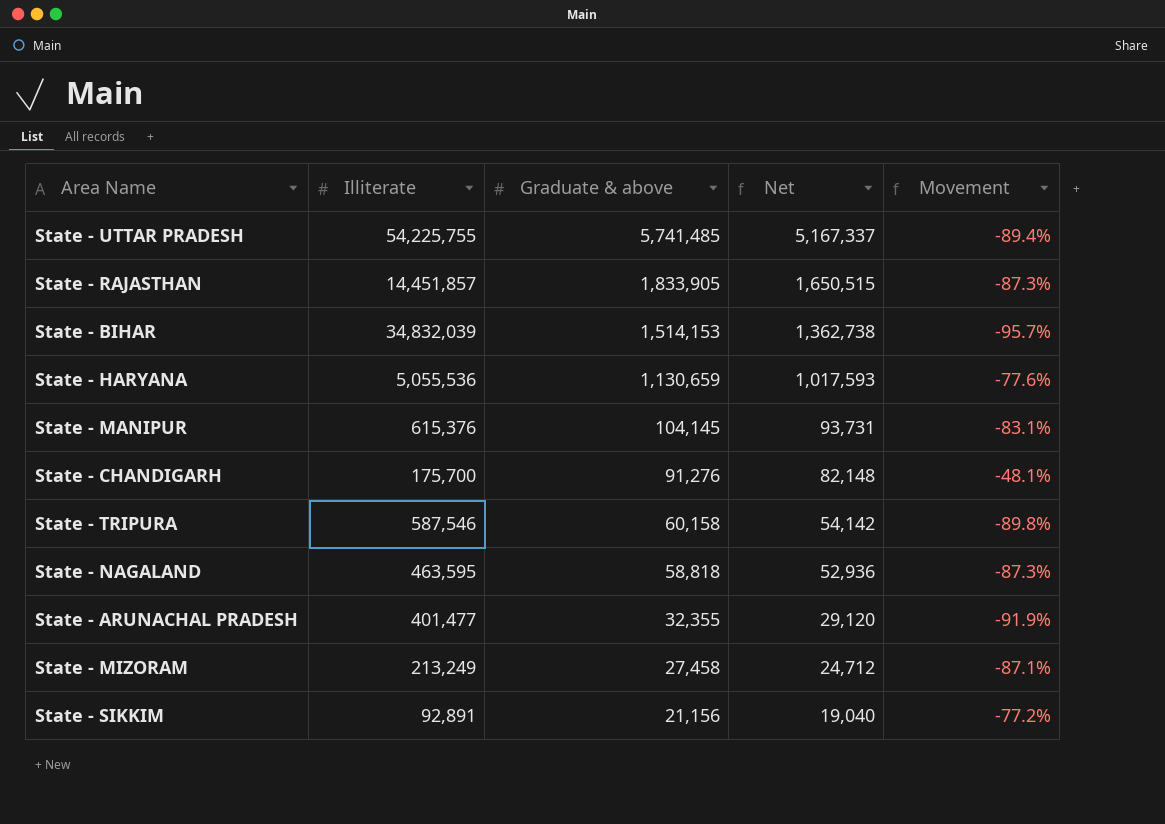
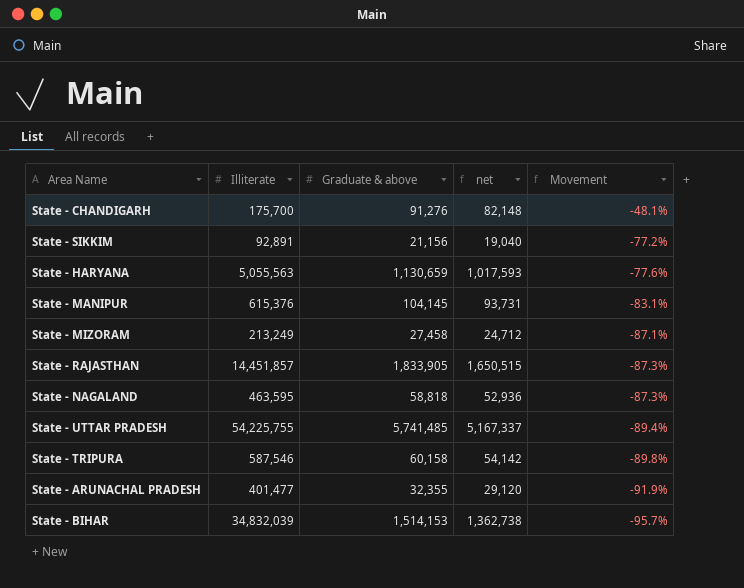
row order: Graduate & above descending -> Movement descending
column name: Net -> net
State - HARYANA | Illiterate: 5,055,536 -> 5,055,563

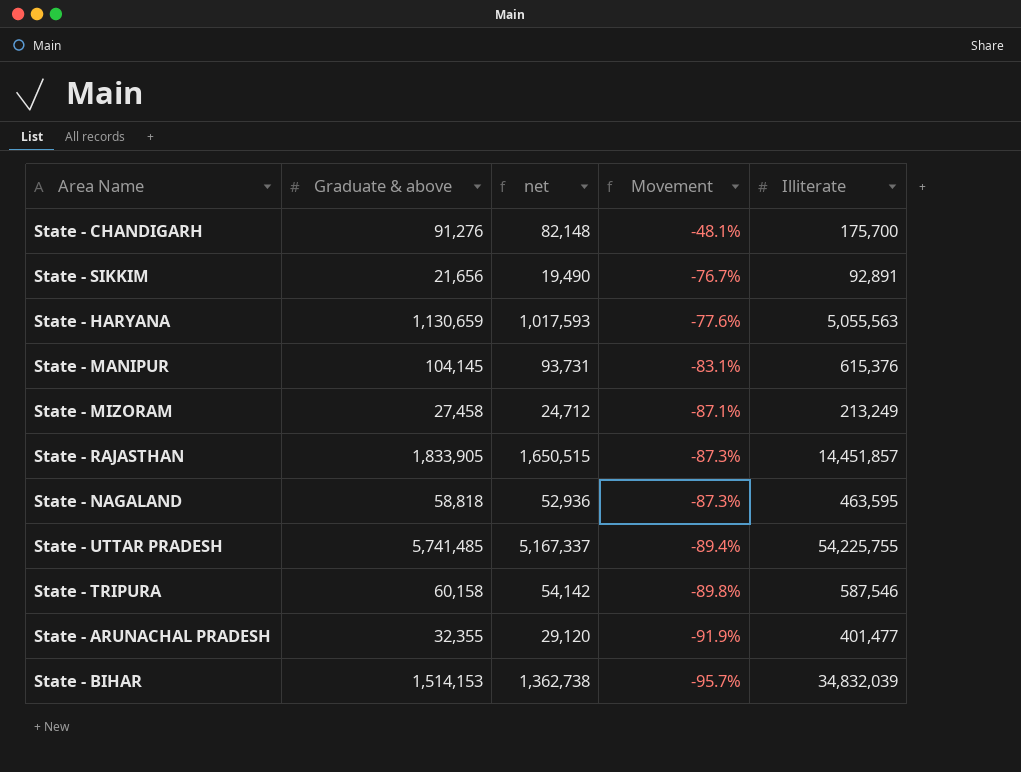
column Illiterate | position: 2 -> 5
State - SIKKIM | Graduate & above: 21,156 -> 21,656
State - SIKKIM | net: 19,040 -> 19,490
State - SIKKIM | Movement: -77.2% -> -76.7%

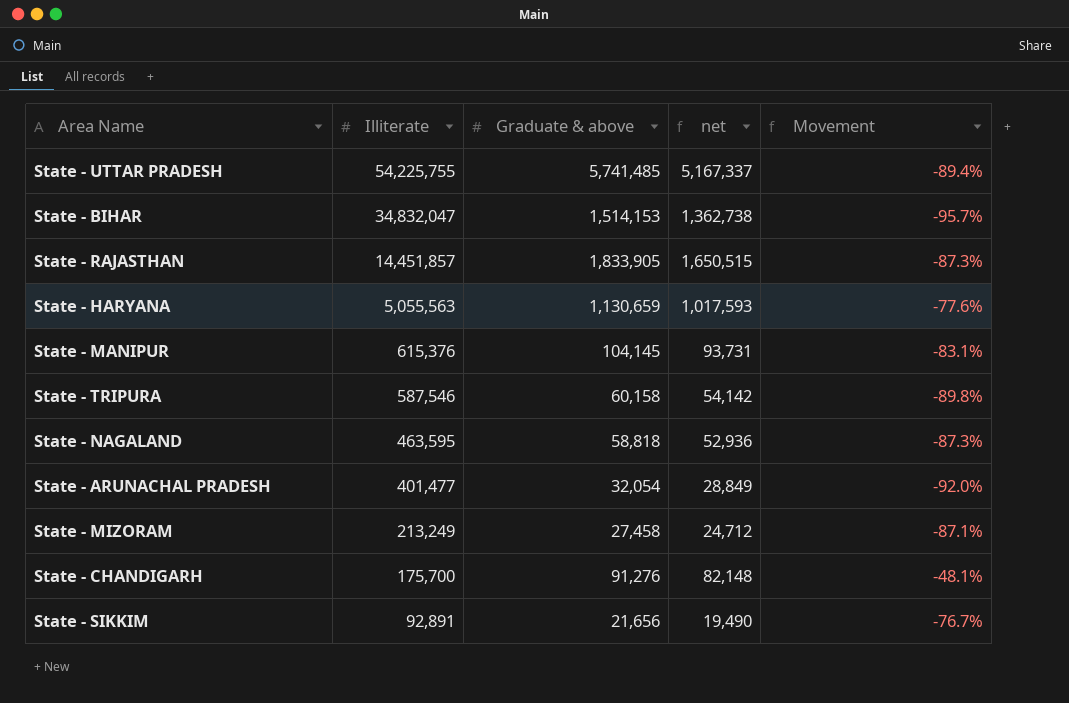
row order: Movement descending -> Illiterate descending
column Illiterate | position: 5 -> 2
State - BIHAR | Illiterate: 34,832,039 -> 34,832,047
State - ARUNACHAL PRADESH | Graduate & above: 32,355 -> 32,054
State - ARUNACHAL PRADESH | net: 29,120 -> 28,849
State - ARUNACHAL PRADESH | Movement: -91.9% -> -92.0%

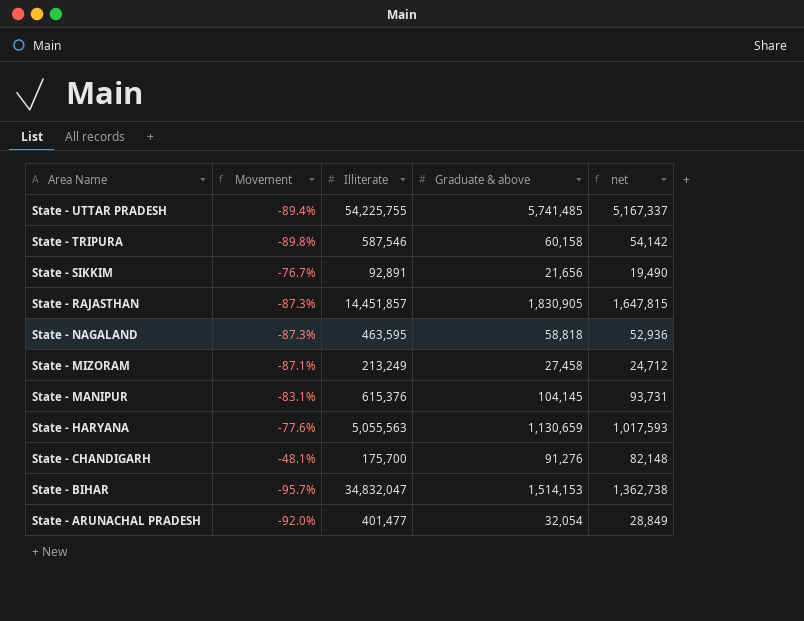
row order: Illiterate descending -> Area Name descending
column Movement | position: 5 -> 2
State - RAJASTHAN | Graduate & above: 1,833,905 -> 1,830,905
State - RAJASTHAN | net: 1,650,515 -> 1,647,815

